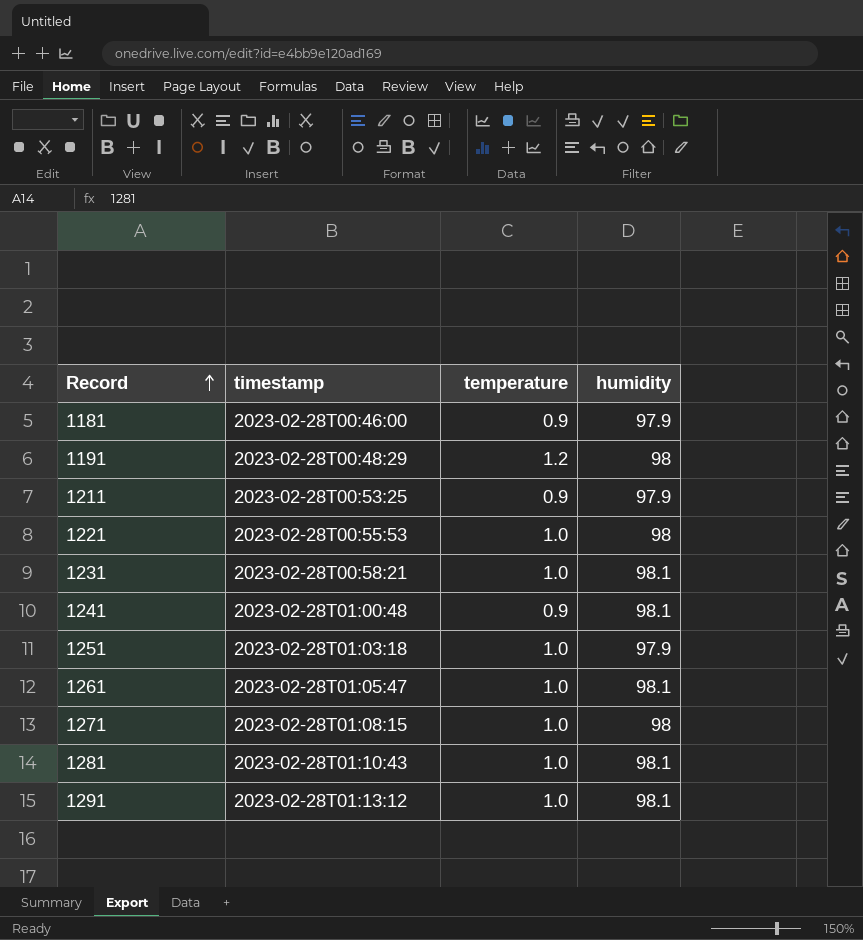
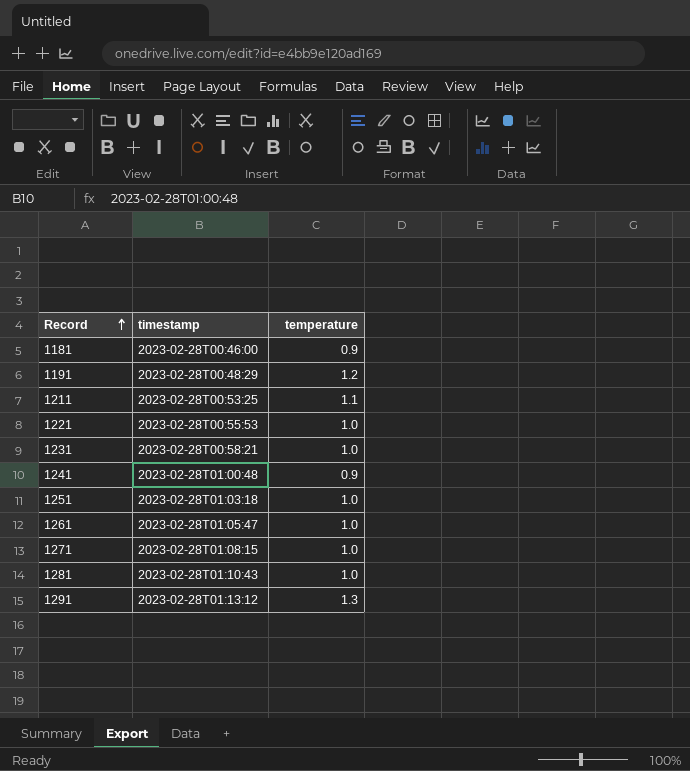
column humidity | position: 4 -> none
1211 | temperature: 0.9 -> 1.1
1291 | temperature: 1.0 -> 1.3

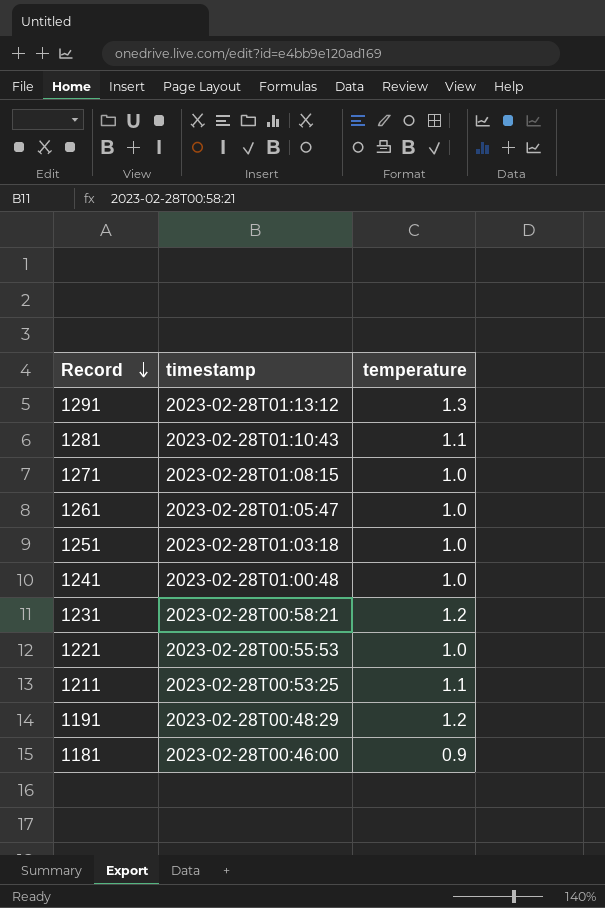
row order: Record ascending -> Record descending
1281 | temperature: 1.0 -> 1.1
1241 | temperature: 0.9 -> 1.0
1231 | temperature: 1.0 -> 1.2

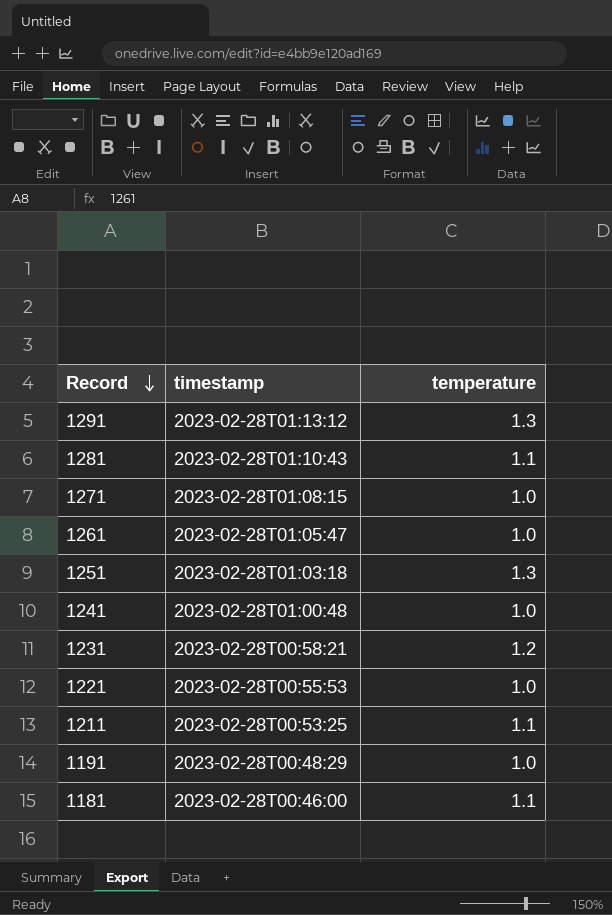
1251 | temperature: 1.0 -> 1.3
1191 | temperature: 1.2 -> 1.0
1181 | temperature: 0.9 -> 1.1

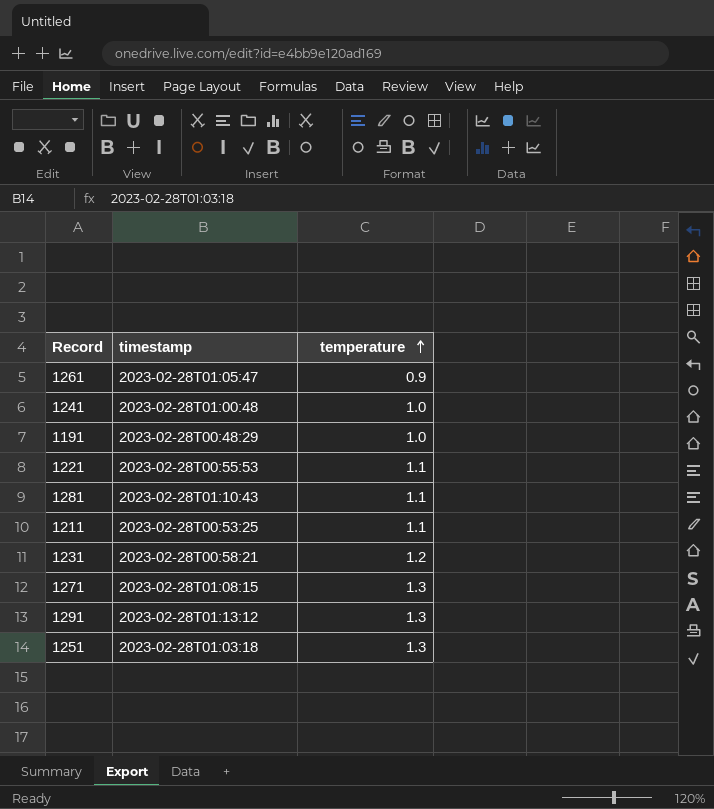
row order: Record descending -> temperature ascending
row 1181: 2023-02-28T00:46:00 | 1.1 -> none
1261 | temperature: 1.0 -> 0.9
1221 | temperature: 1.0 -> 1.1
1271 | temperature: 1.0 -> 1.3

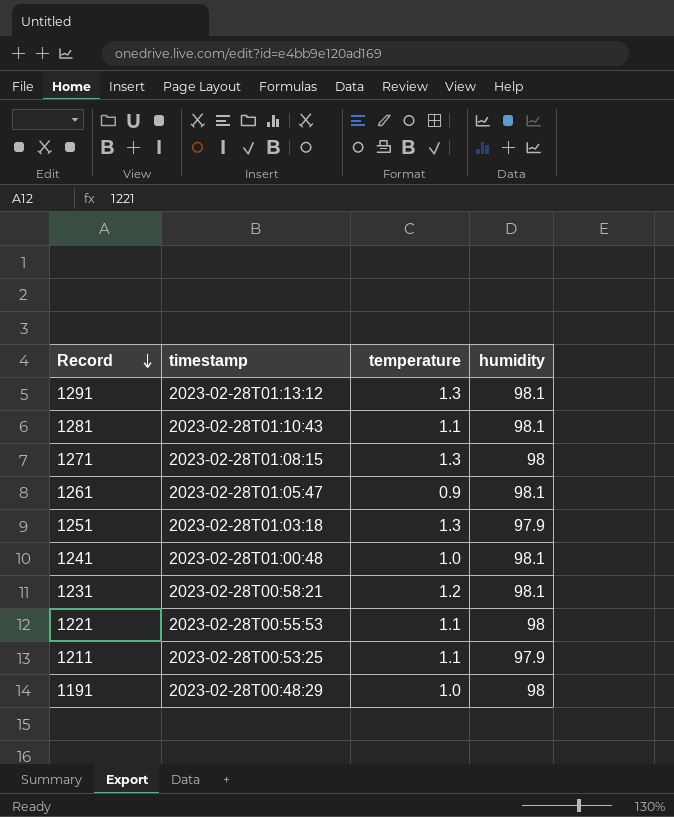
row order: temperature ascending -> Record descending
column humidity | position: none -> 4

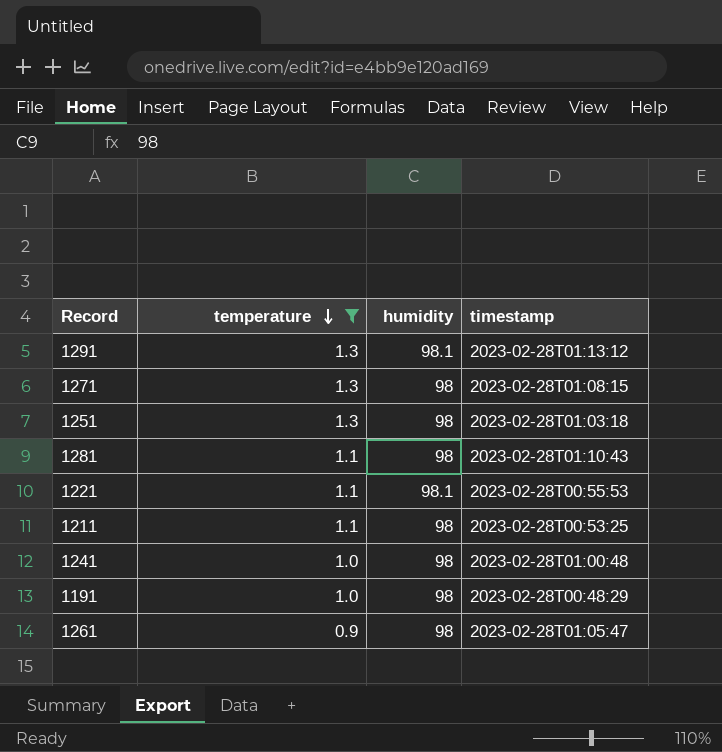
filter: none -> temperature != 1.2
row order: Record descending -> temperature descending
column timestamp | position: 2 -> 4
1251 | humidity: 97.9 -> 98
1281 | humidity: 98.1 -> 98
1221 | humidity: 98 -> 98.1
1211 | humidity: 97.9 -> 98
1241 | humidity: 98.1 -> 98
1261 | humidity: 98.1 -> 98

